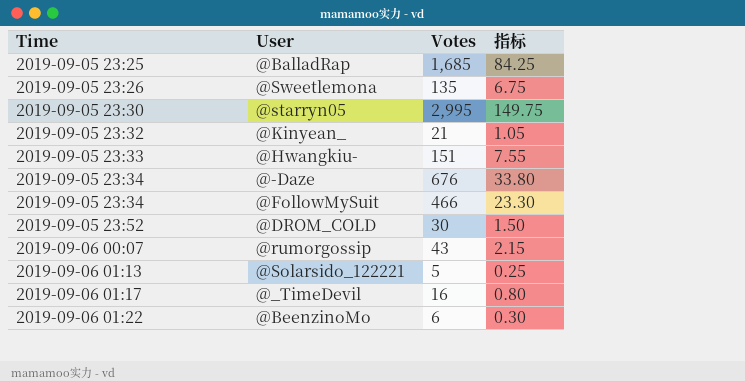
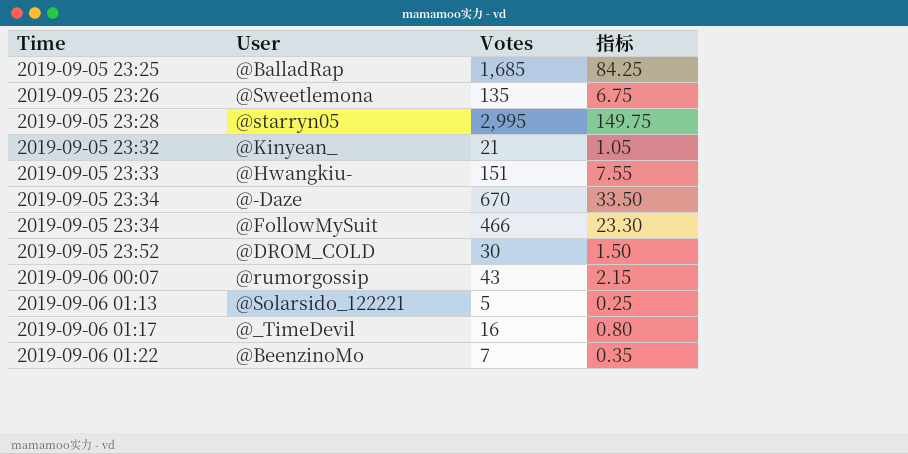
@starryn05 | Time: 2019-09-05 23:30 -> 2019-09-05 23:28
@-Daze | Votes: 676 -> 670
@-Daze | 指标: 33.80 -> 33.50
@BeenzinoMo | Votes: 6 -> 7
@BeenzinoMo | 指标: 0.30 -> 0.35

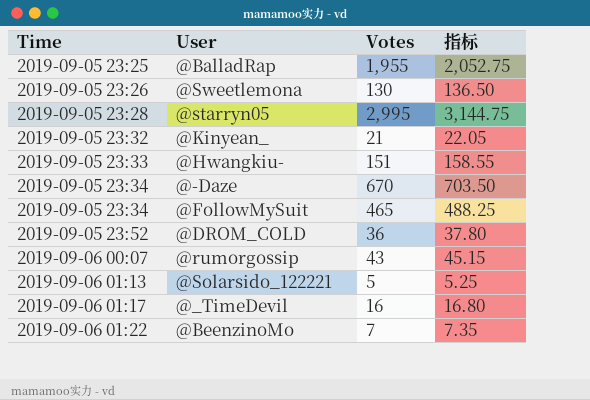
column 指标 | formula: [Votes] * 0.05 -> [Votes] * 1.05
@BalladRap | Votes: 1,685 -> 1,955
@Sweetlemona | Votes: 135 -> 130
@FollowMySuit | Votes: 466 -> 465
@DROM_COLD | Votes: 30 -> 36

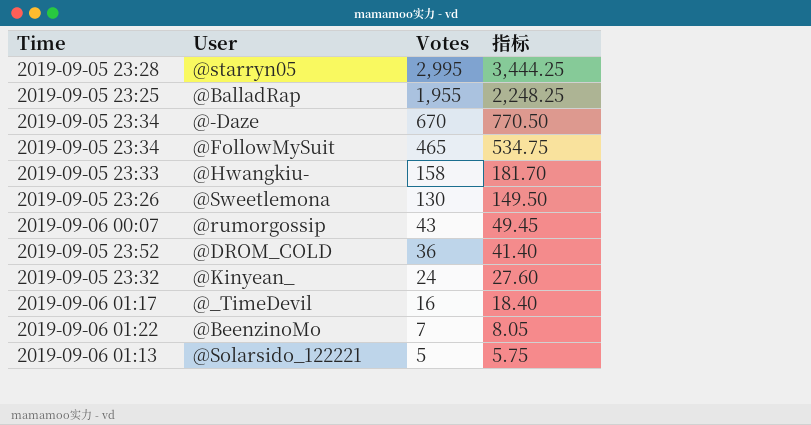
row order: Time ascending -> Votes descending
column 指标 | formula: [Votes] * 1.05 -> [Votes] * 1.15
@Hwangkiu- | Votes: 151 -> 158
@Kinyean_ | Votes: 21 -> 24

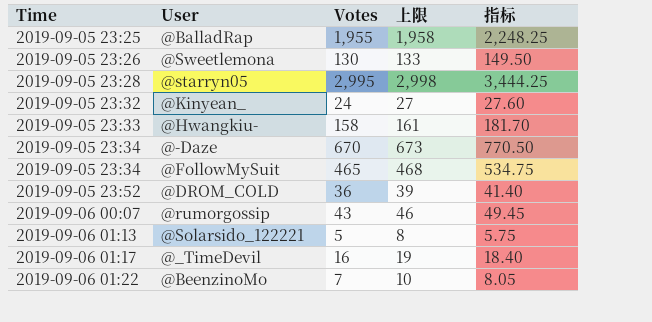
row order: Votes descending -> Time ascending
column 上限 | formula: none -> [Votes] + 3

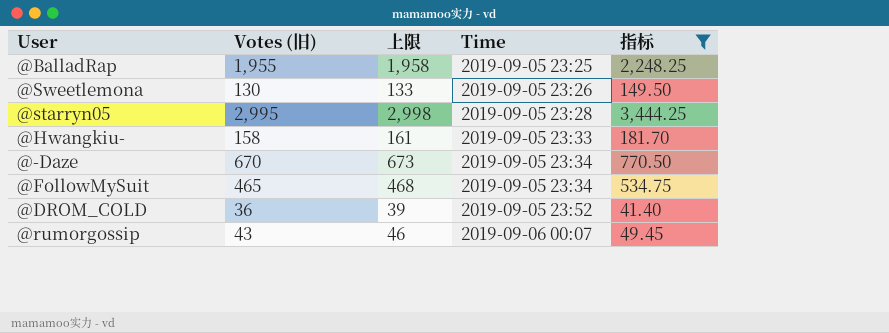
filter: none -> 指标 >= 41.40
column name: Votes -> Votes (旧)
column Time | position: 1 -> 4

